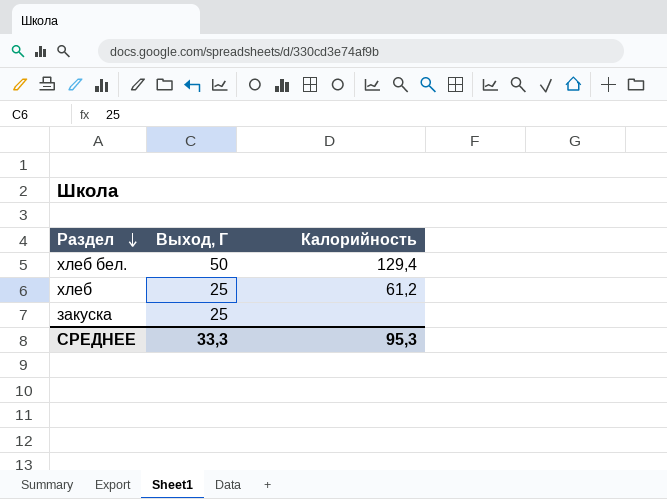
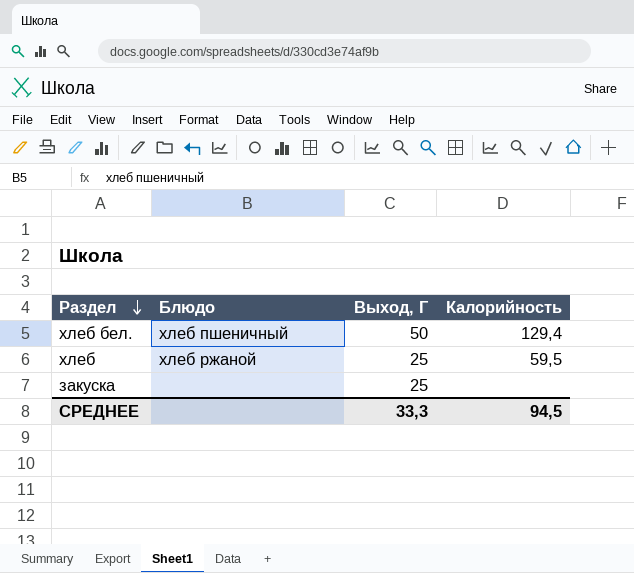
column Блюдо | position: none -> 2
хлеб | Калорийность: 61,2 -> 59,5
СРЕДНЕЕ | Калорийность: 95,3 -> 94,5

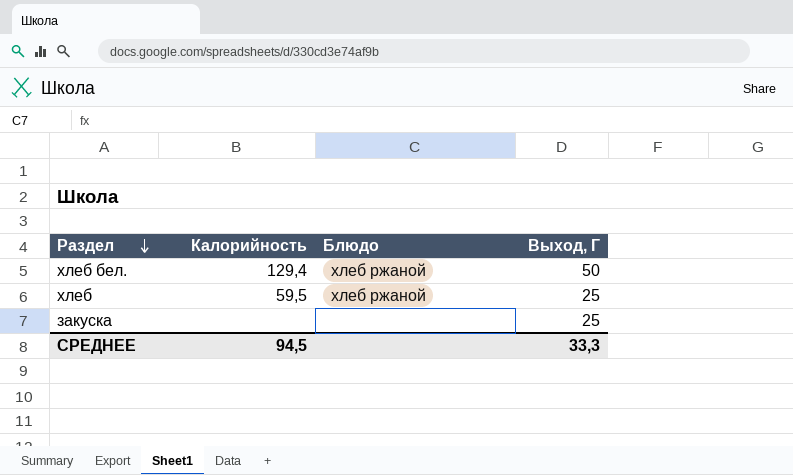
column Калорийность | position: 4 -> 2
хлеб бел. | Блюдо: хлеб пшеничный -> хлеб ржаной

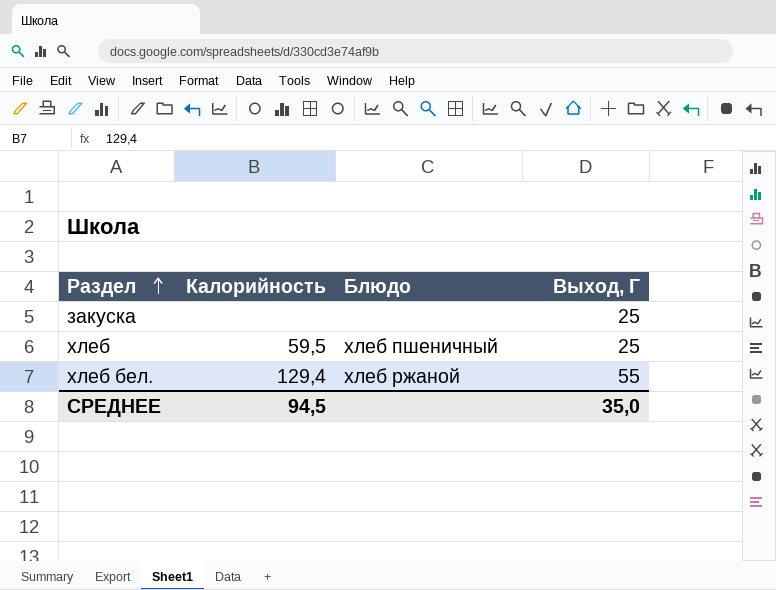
row order: Раздел descending -> Раздел ascending
хлеб | Блюдо: хлеб ржаной -> хлеб пшеничный
хлеб бел. | Выход, Г: 50 -> 55
СРЕДНЕЕ | Выход, Г: 33,3 -> 35,0

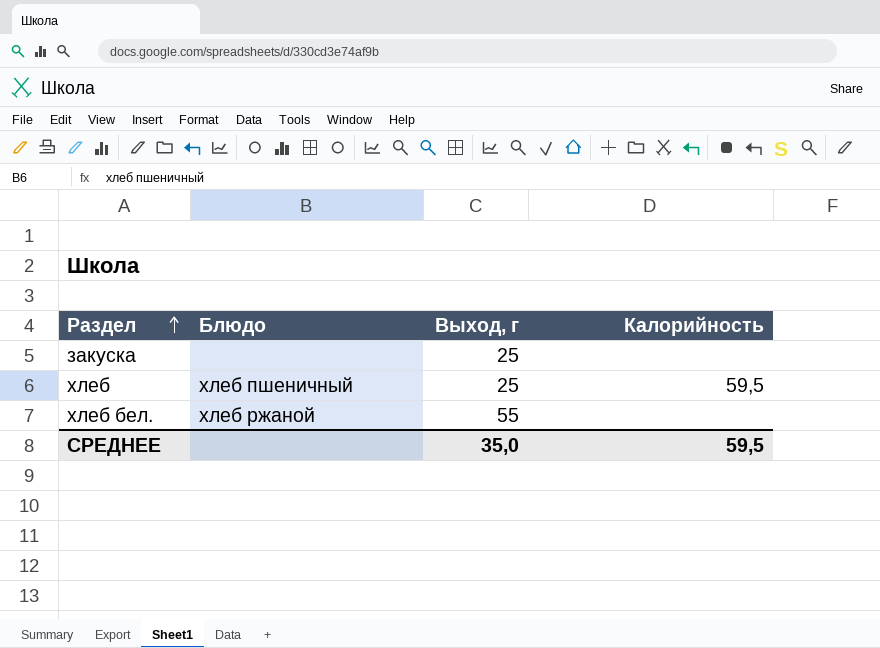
column name: Выход, Г -> Выход, г
column Калорийность | position: 2 -> 4
хлеб бел. | Калорийность: 129,4 -> none
СРЕДНЕЕ | Калорийность: 94,5 -> 59,5

